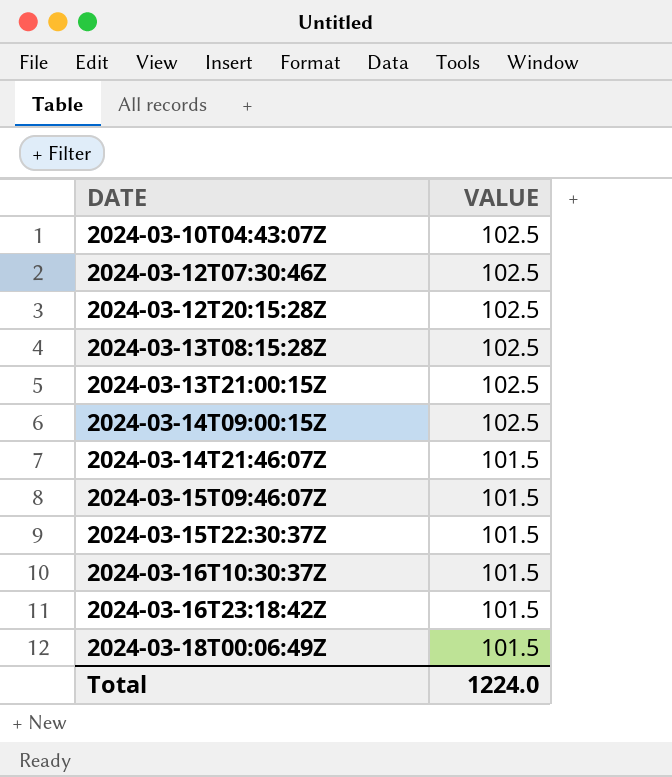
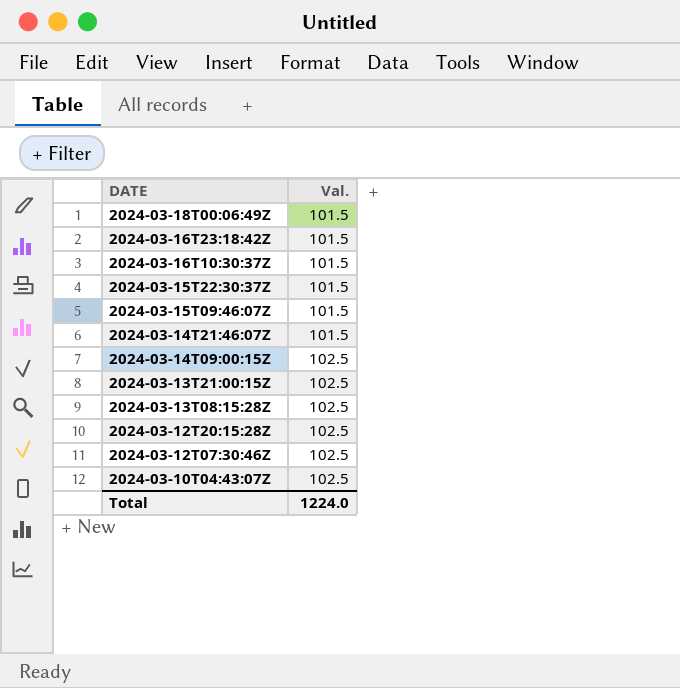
row order: DATE ascending -> DATE descending
column name: VALUE -> Val.

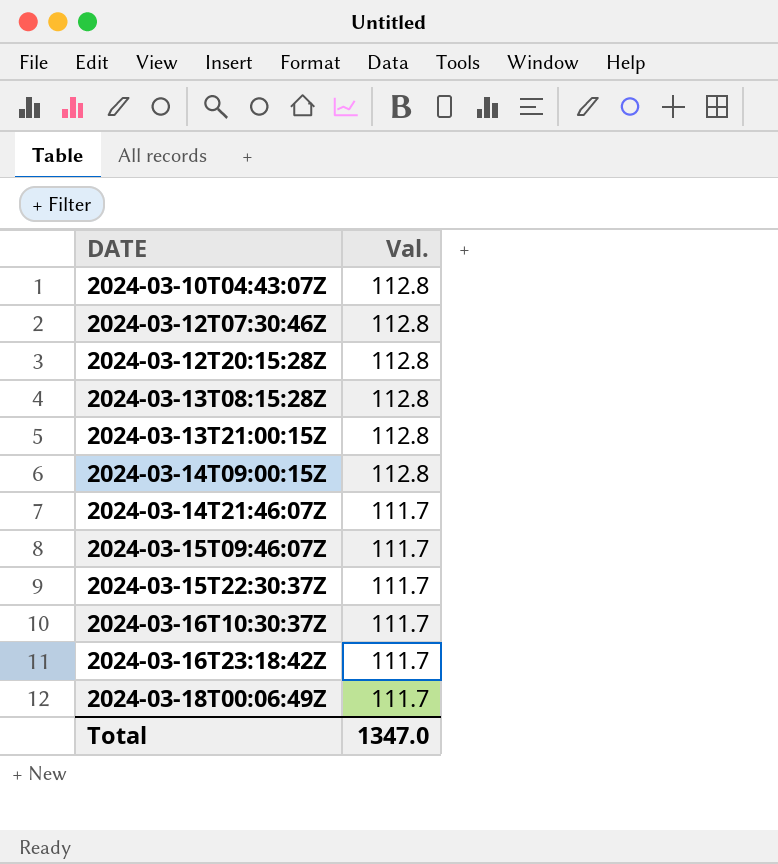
row order: DATE descending -> DATE ascending
2024-03-10T04:43:07Z | Val.: 102.5 -> 112.8
2024-03-12T07:30:46Z | Val.: 102.5 -> 112.8
2024-03-12T20:15:28Z | Val.: 102.5 -> 112.8
2024-03-13T08:15:28Z | Val.: 102.5 -> 112.8
2024-03-13T21:00:15Z | Val.: 102.5 -> 112.8
2024-03-14T09:00:15Z | Val.: 102.5 -> 112.8
2024-03-14T21:46:07Z | Val.: 101.5 -> 111.7
2024-03-15T09:46:07Z | Val.: 101.5 -> 111.7
2024-03-15T22:30:37Z | Val.: 101.5 -> 111.7
2024-03-16T10:30:37Z | Val.: 101.5 -> 111.7
2024-03-16T23:18:42Z | Val.: 101.5 -> 111.7
2024-03-18T00:06:49Z | Val.: 101.5 -> 111.7
Total | Val.: 1224.0 -> 1347.0

